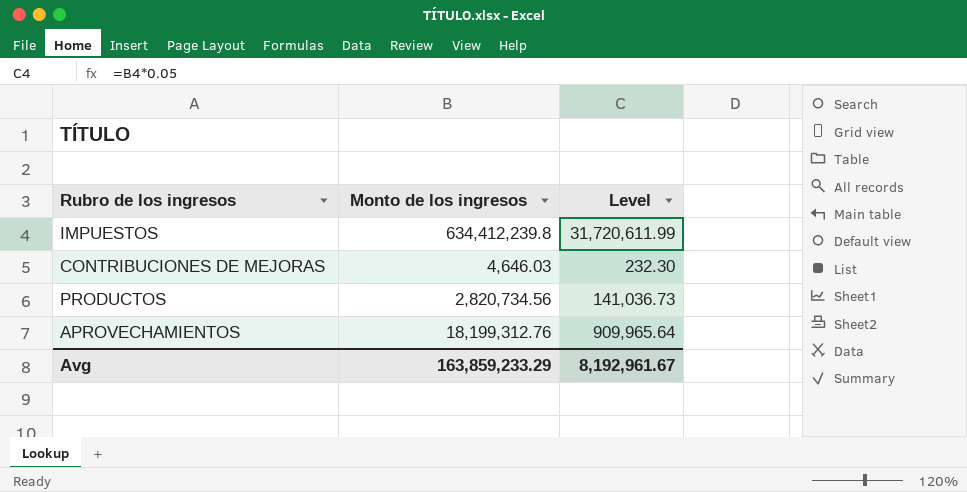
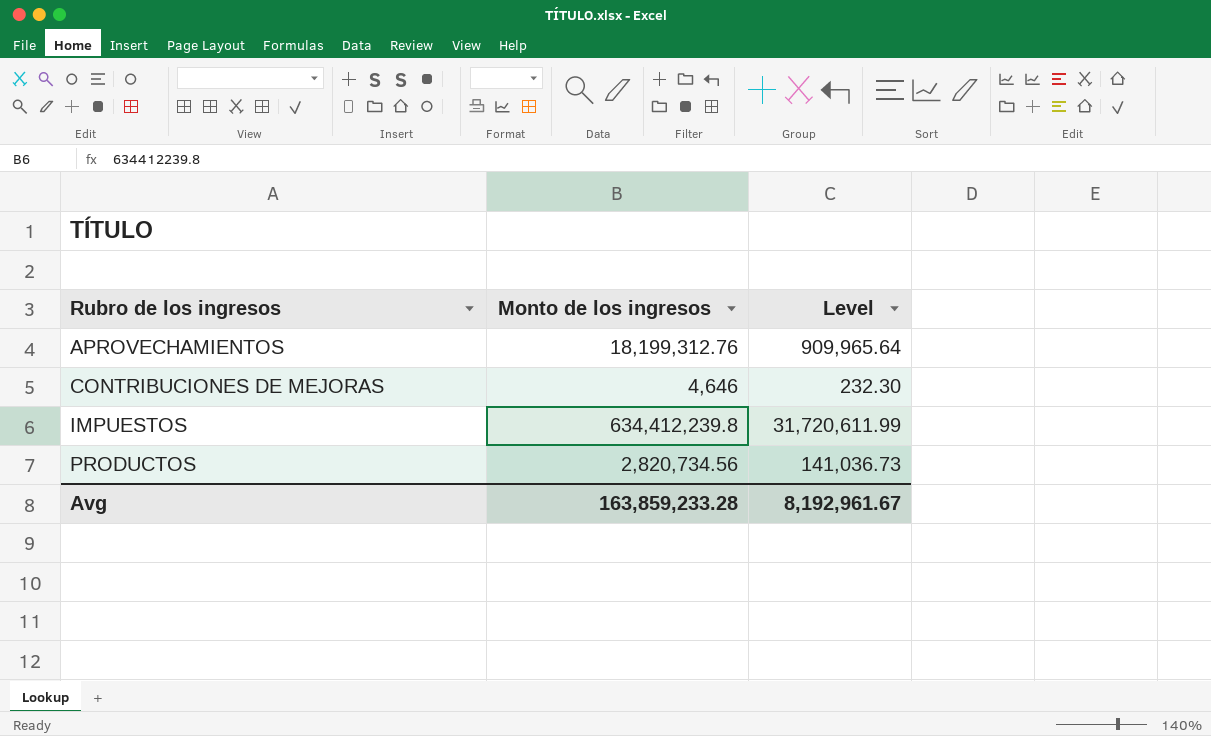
row order: none -> Rubro de los ingresos ascending
CONTRIBUCIONES DE MEJORAS | Monto de los ingresos: 4,646.03 -> 4,646
Avg | Monto de los ingresos: 163,859,233.29 -> 163,859,233.28

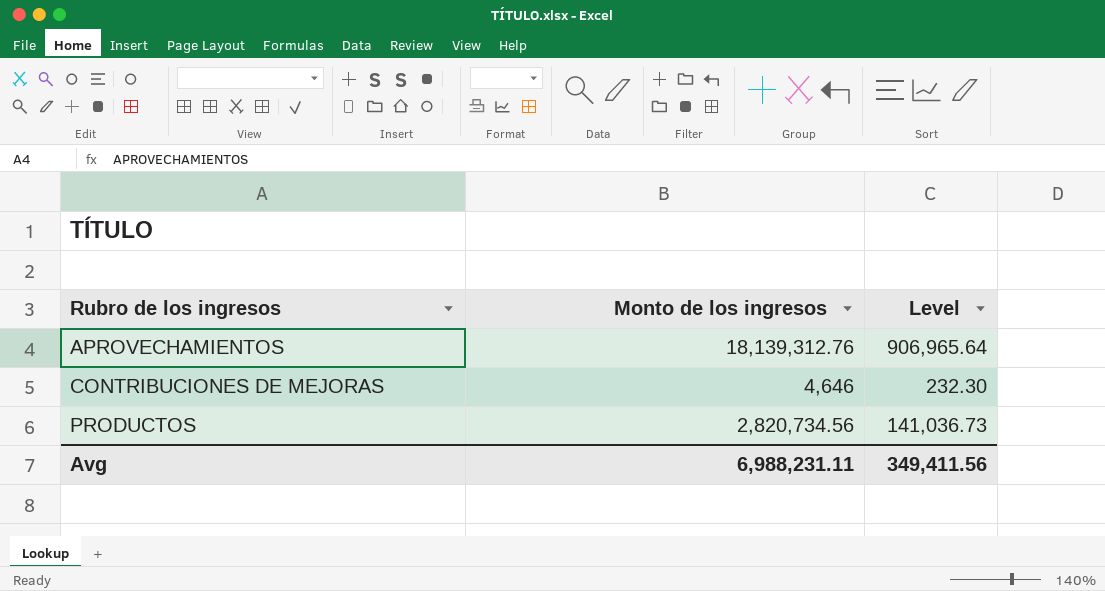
row IMPUESTOS: 634,412,239.8 | 31,720,611.99 -> none
APROVECHAMIENTOS | Monto de los ingresos: 18,199,312.76 -> 18,139,312.76
APROVECHAMIENTOS | Level: 909,965.64 -> 906,965.64
Avg | Monto de los ingresos: 163,859,233.28 -> 6,988,231.11
Avg | Level: 8,192,961.67 -> 349,411.56

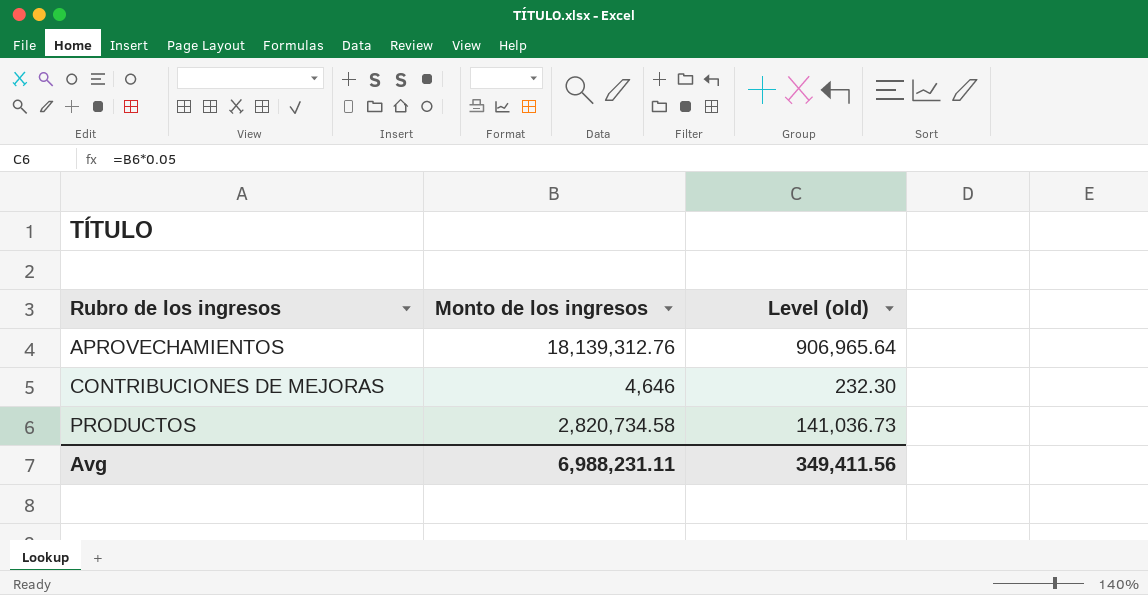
column name: Level -> Level (old)
PRODUCTOS | Monto de los ingresos: 2,820,734.56 -> 2,820,734.58

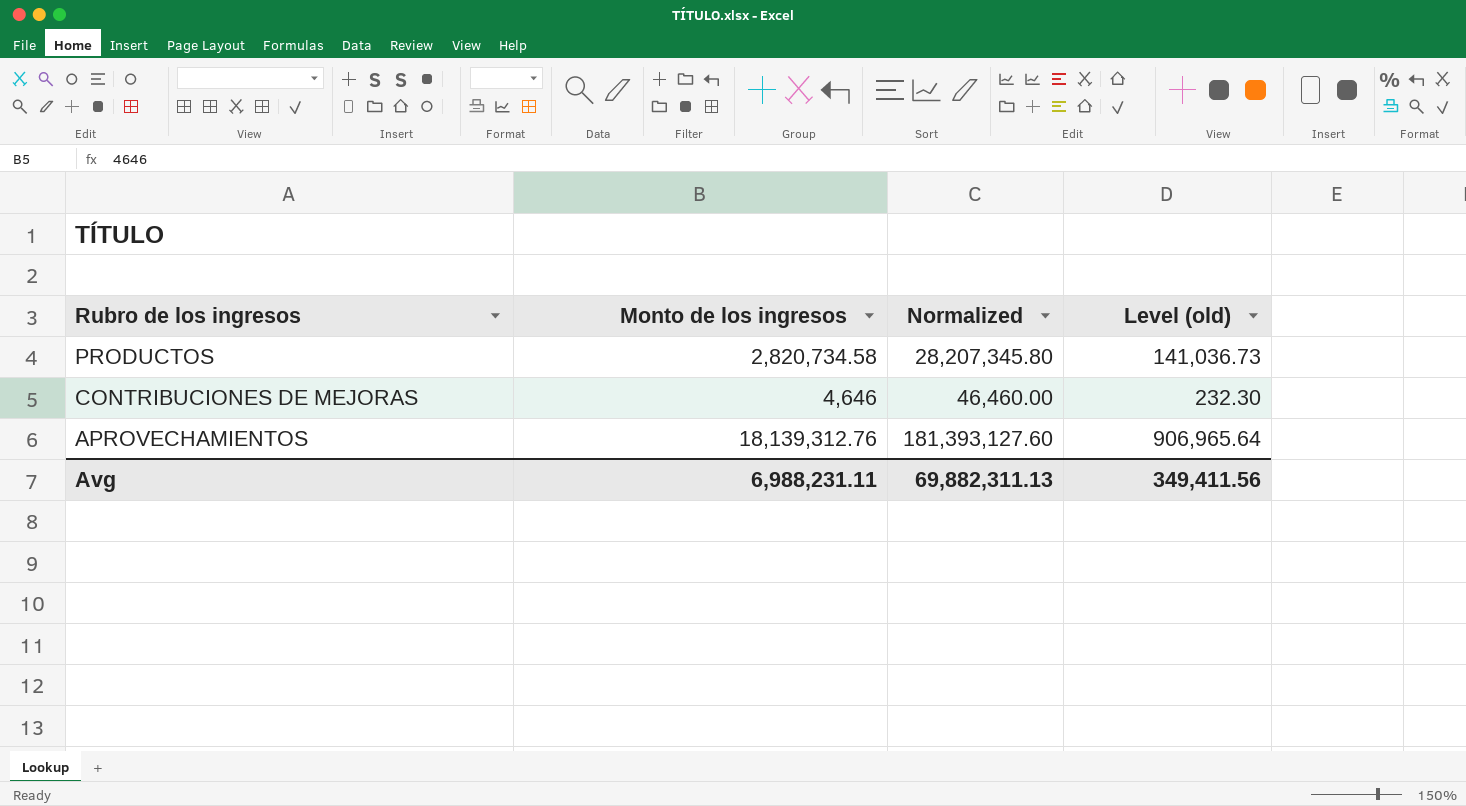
row order: Rubro de los ingresos ascending -> Rubro de los ingresos descending
column Normalized | formula: none -> [Monto de los ingresos] * 10

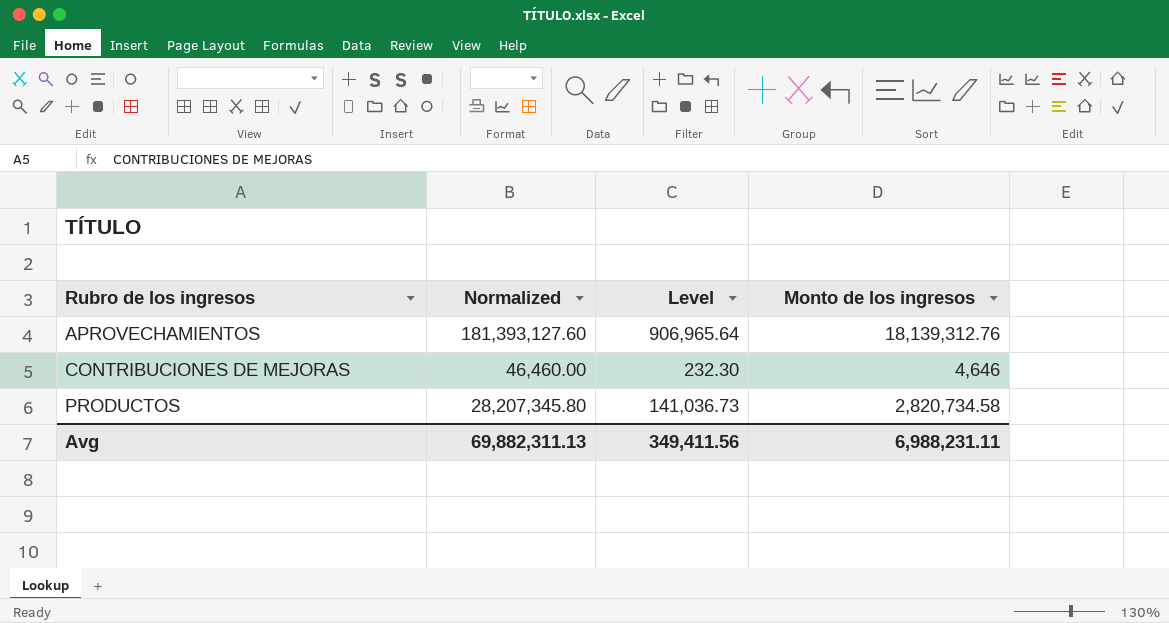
row order: Rubro de los ingresos descending -> Rubro de los ingresos ascending
column name: Level (old) -> Level
column Monto de los ingresos | position: 2 -> 4

